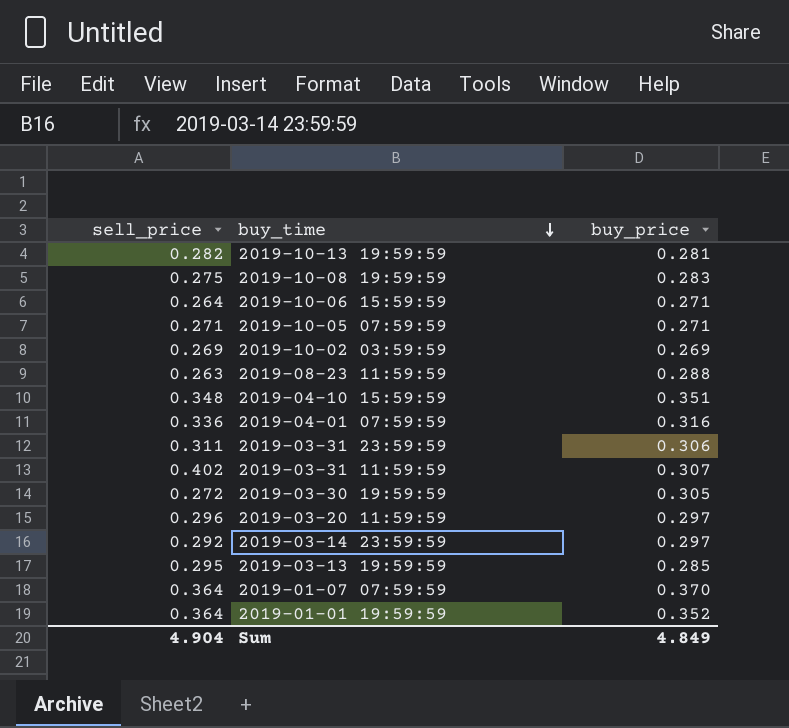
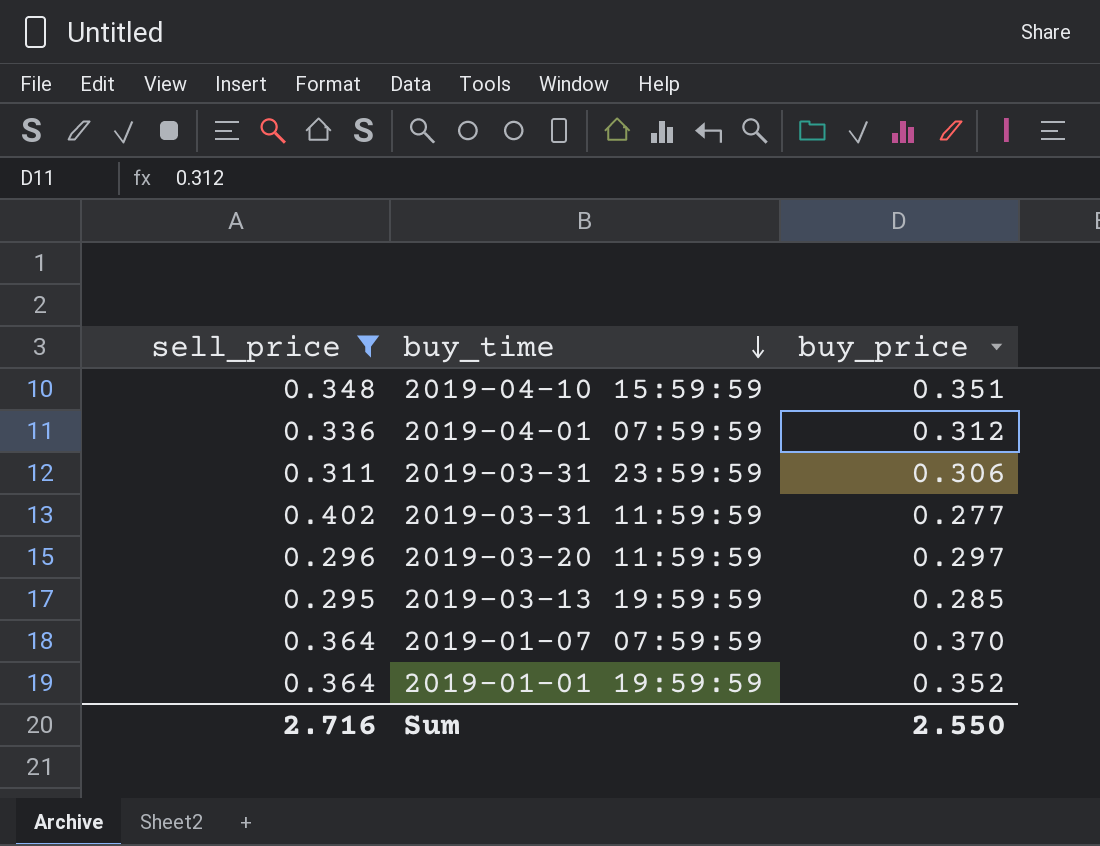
filter: none -> sell_price >= 0.295
2019-04-01 07:59:59 | buy_price: 0.316 -> 0.312
2019-03-31 11:59:59 | buy_price: 0.307 -> 0.277
Sum | sell_price: 4.904 -> 2.716
Sum | buy_price: 4.849 -> 2.550

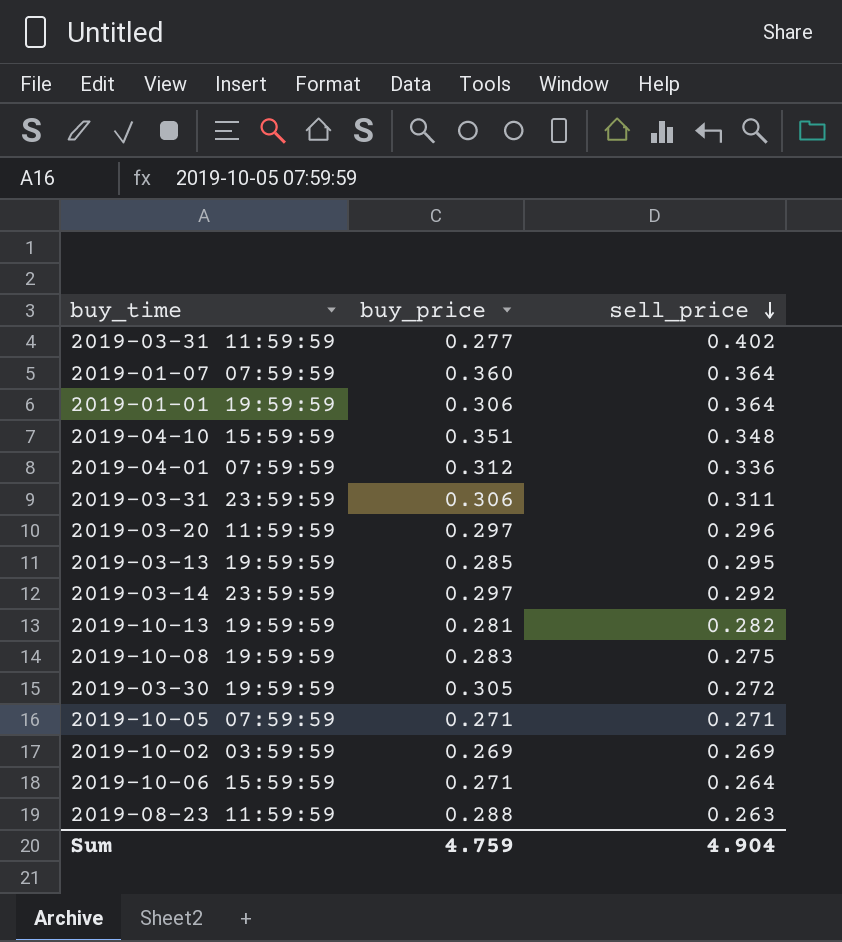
filter: sell_price >= 0.295 -> none
row order: buy_time descending -> sell_price descending
column sell_price | position: 1 -> 3
2019-01-07 07:59:59 | buy_price: 0.370 -> 0.360
2019-01-01 19:59:59 | buy_price: 0.352 -> 0.306
Sum | buy_price: 2.550 -> 4.759
Sum | sell_price: 2.716 -> 4.904

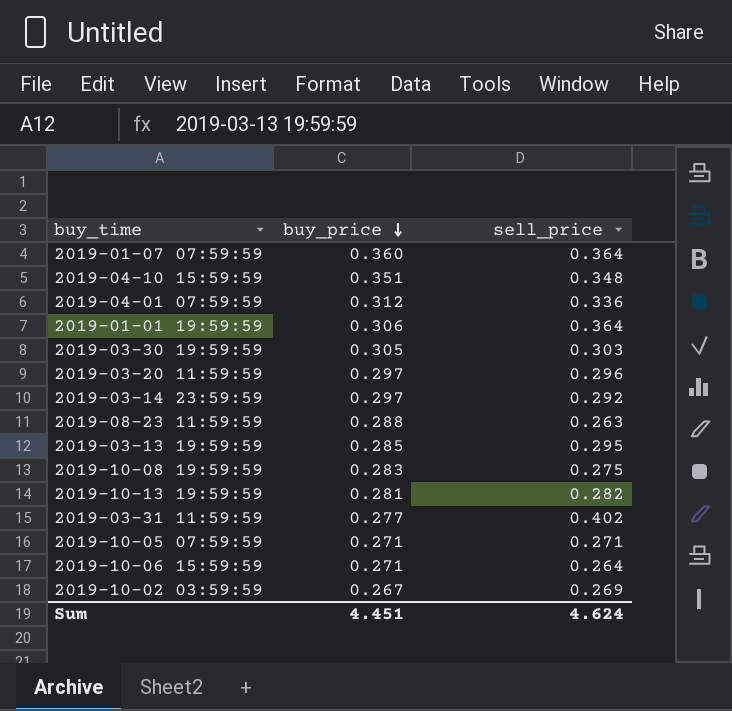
row order: sell_price descending -> buy_price descending
row 2019-03-31 23:59:59: 0.306 | 0.311 -> none
2019-03-30 19:59:59 | sell_price: 0.272 -> 0.303
2019-10-02 03:59:59 | buy_price: 0.269 -> 0.267
Sum | buy_price: 4.759 -> 4.451
Sum | sell_price: 4.904 -> 4.624

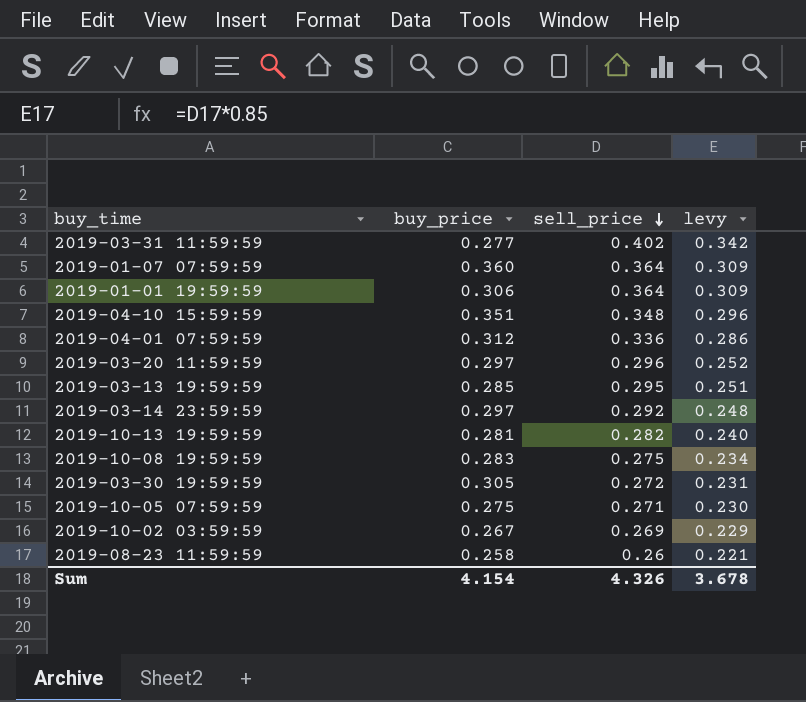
row order: buy_price descending -> sell_price descending
column levy | formula: none -> [sell_price] * 0.85
row 2019-10-06 15:59:59: 0.271 | 0.264 -> none
2019-03-30 19:59:59 | sell_price: 0.303 -> 0.272
2019-10-05 07:59:59 | buy_price: 0.271 -> 0.275
2019-08-23 11:59:59 | buy_price: 0.288 -> 0.258
2019-08-23 11:59:59 | sell_price: 0.263 -> 0.26
Sum | buy_price: 4.451 -> 4.154
Sum | sell_price: 4.624 -> 4.326

